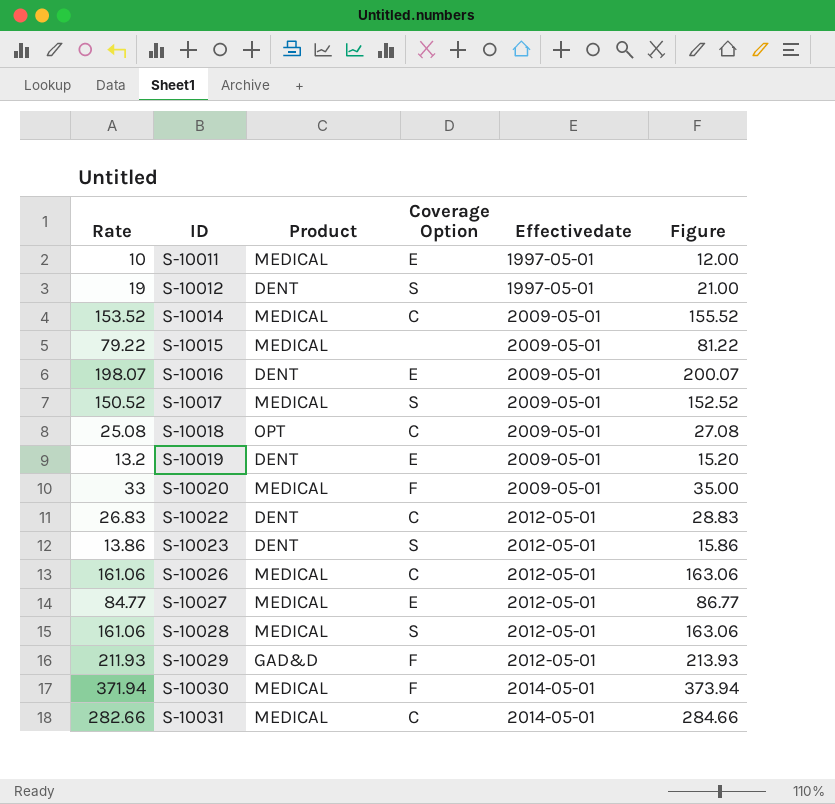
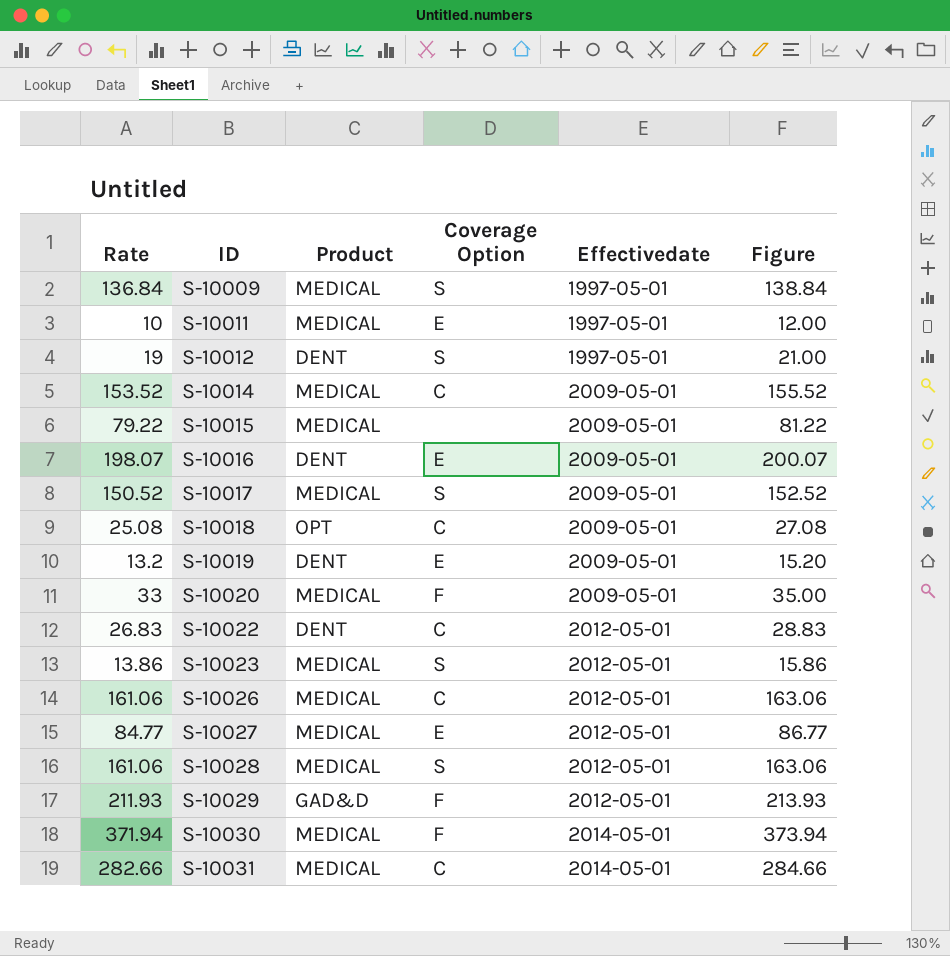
row S-10009: none -> 136.84 | MEDICAL | S | 1997-05-01 | 138.84
S-10023 | Product: DENT -> MEDICAL

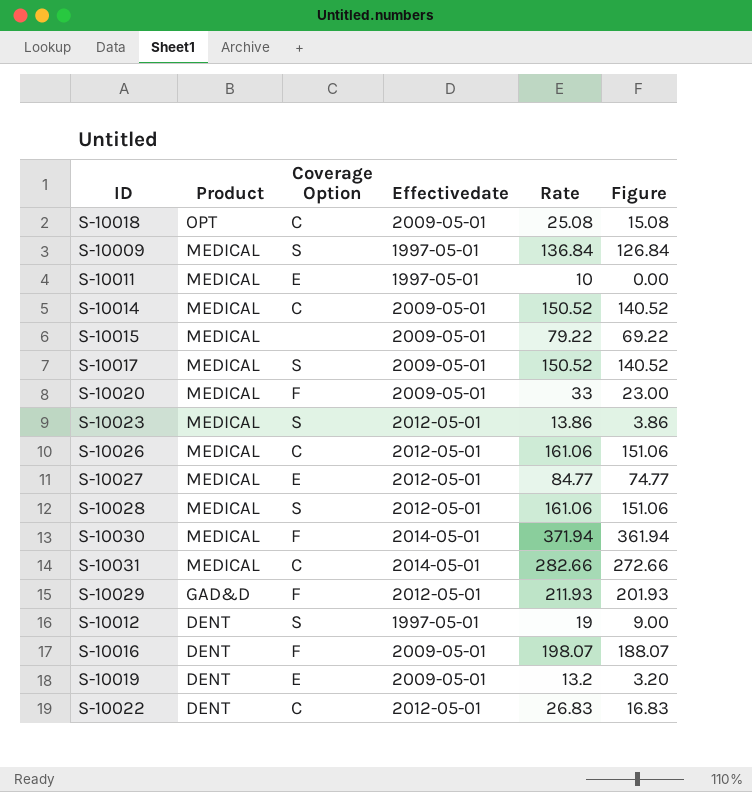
row order: ID ascending -> Product descending
column Rate | position: 1 -> 5
column Figure | formula: [Rate] + 2 -> [Rate] - 10
S-10014 | Rate: 153.52 -> 150.52
S-10016 | Coverage Option: E -> F

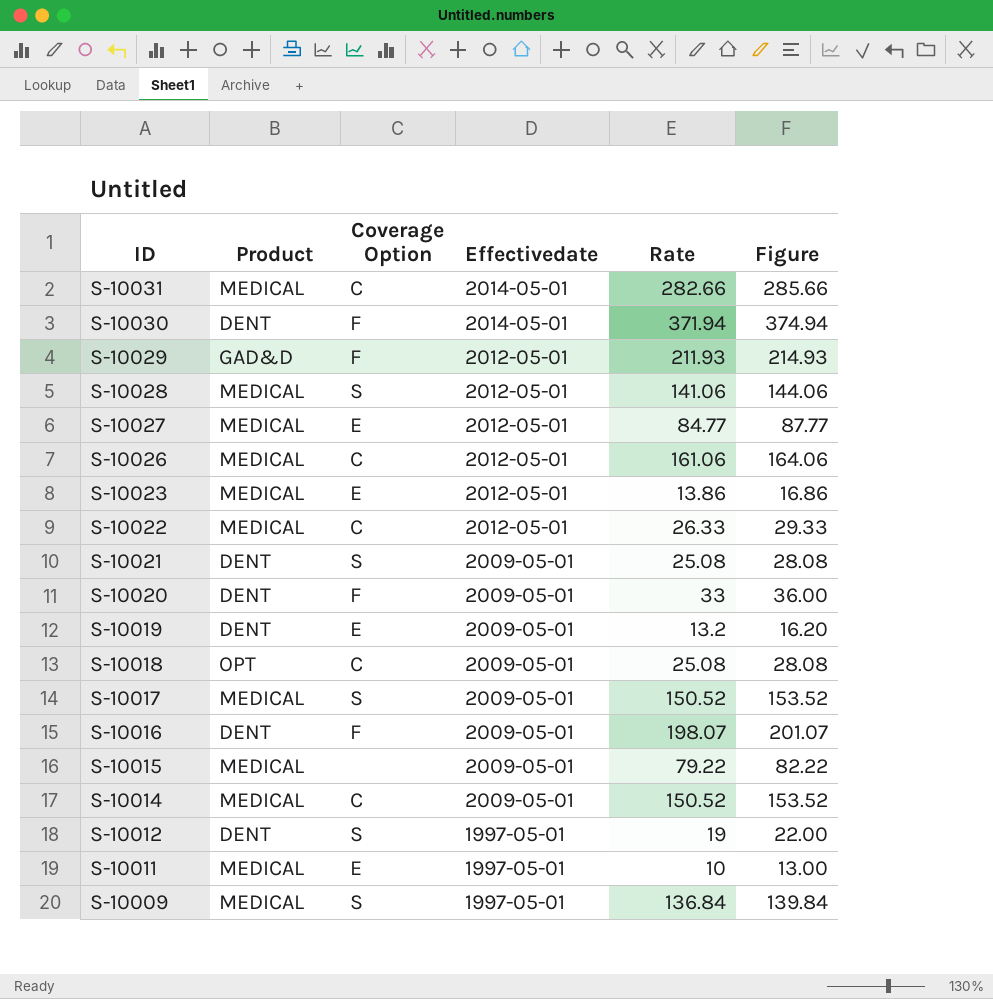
row order: Product descending -> ID descending
column Figure | formula: [Rate] - 10 -> [Rate] + 3
S-10030 | Product: MEDICAL -> DENT
S-10028 | Rate: 161.06 -> 141.06
S-10023 | Coverage Option: S -> E
S-10022 | Product: DENT -> MEDICAL
S-10022 | Rate: 26.83 -> 26.33
row S-10021: none -> DENT | S | 2009-05-01 | 25.08 | 28.08
S-10020 | Product: MEDICAL -> DENT

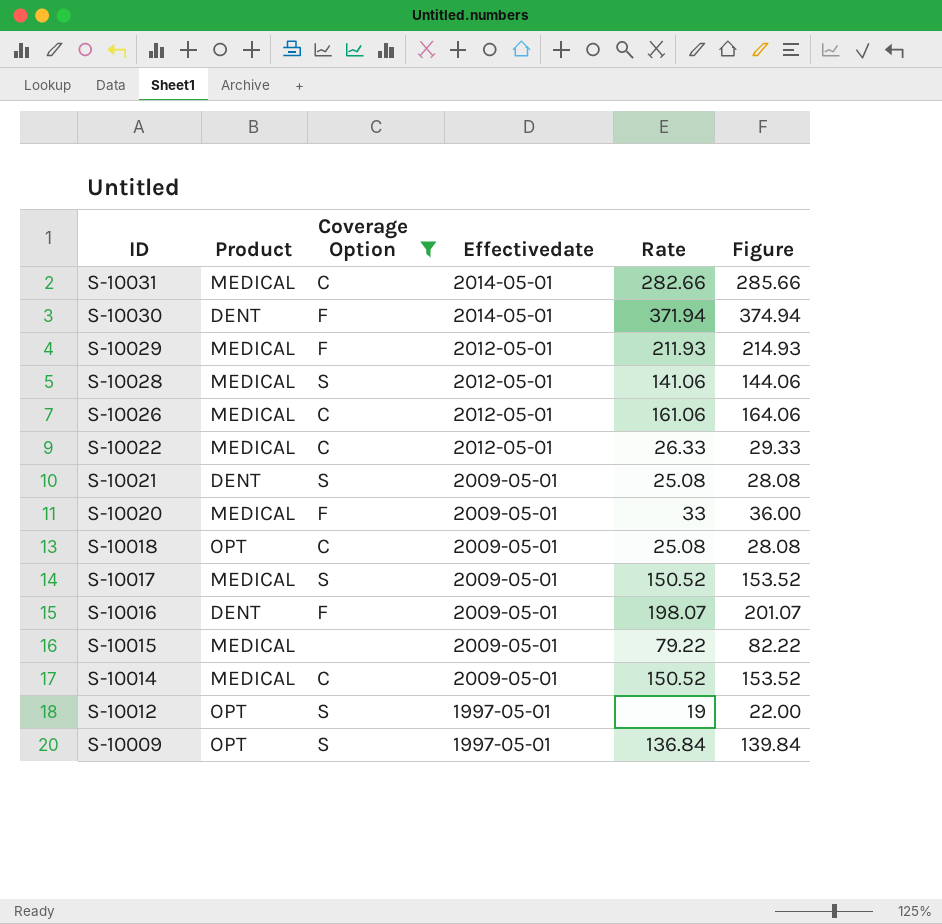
filter: none -> Coverage Option != E
S-10029 | Product: GAD&D -> MEDICAL
S-10020 | Product: DENT -> MEDICAL
S-10012 | Product: DENT -> OPT
S-10009 | Product: MEDICAL -> OPT

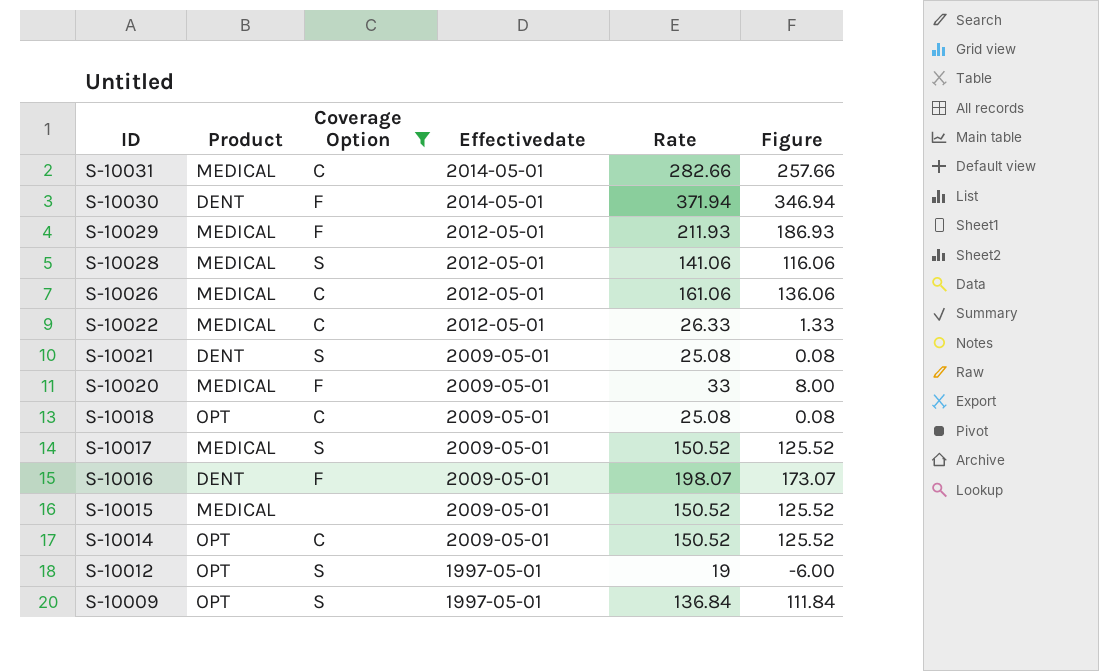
column Figure | formula: [Rate] + 3 -> [Rate] - 25
S-10015 | Rate: 79.22 -> 150.52
S-10014 | Product: MEDICAL -> OPT

